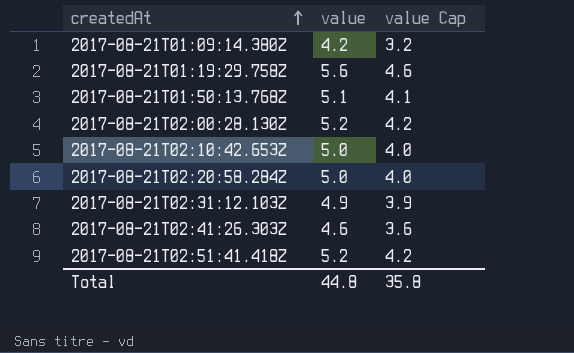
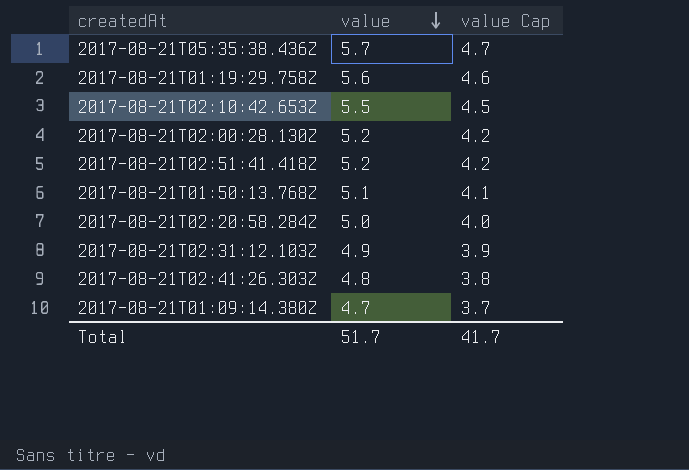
row order: createdAt ascending -> value descending
row 2017-08-21T05:35:38.436Z: none -> 5.7 | 4.7
2017-08-21T02:10:42.653Z | value: 5.0 -> 5.5
2017-08-21T02:10:42.653Z | value Cap: 4.0 -> 4.5
2017-08-21T02:41:26.303Z | value: 4.6 -> 4.8
2017-08-21T02:41:26.303Z | value Cap: 3.6 -> 3.8
2017-08-21T01:09:14.380Z | value: 4.2 -> 4.7
2017-08-21T01:09:14.380Z | value Cap: 3.2 -> 3.7
Total | value: 44.8 -> 51.7
Total | value Cap: 35.8 -> 41.7

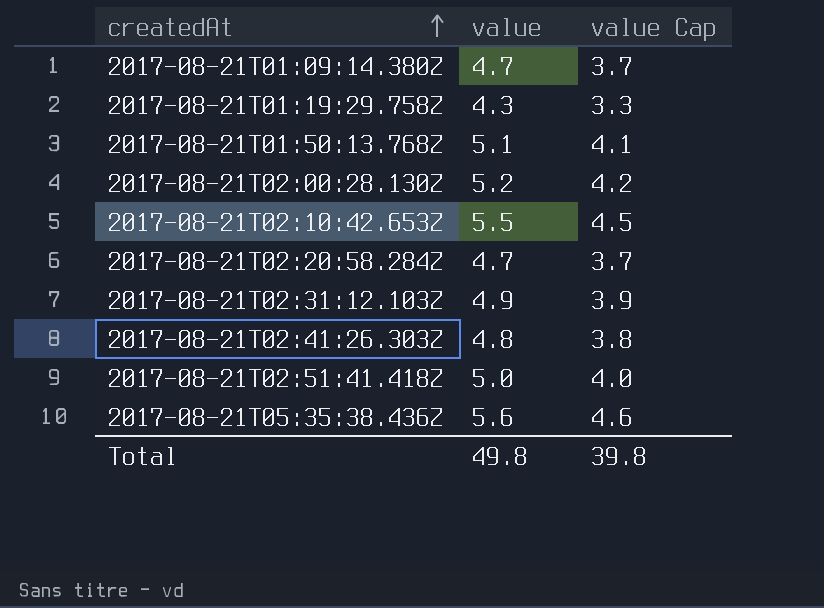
row order: value descending -> createdAt ascending
2017-08-21T01:19:29.758Z | value: 5.6 -> 4.3
2017-08-21T01:19:29.758Z | value Cap: 4.6 -> 3.3
2017-08-21T02:20:58.284Z | value: 5.0 -> 4.7
2017-08-21T02:20:58.284Z | value Cap: 4.0 -> 3.7
2017-08-21T02:51:41.418Z | value: 5.2 -> 5.0
2017-08-21T02:51:41.418Z | value Cap: 4.2 -> 4.0
2017-08-21T05:35:38.436Z | value: 5.7 -> 5.6
2017-08-21T05:35:38.436Z | value Cap: 4.7 -> 4.6
Total | value: 51.7 -> 49.8
Total | value Cap: 41.7 -> 39.8

